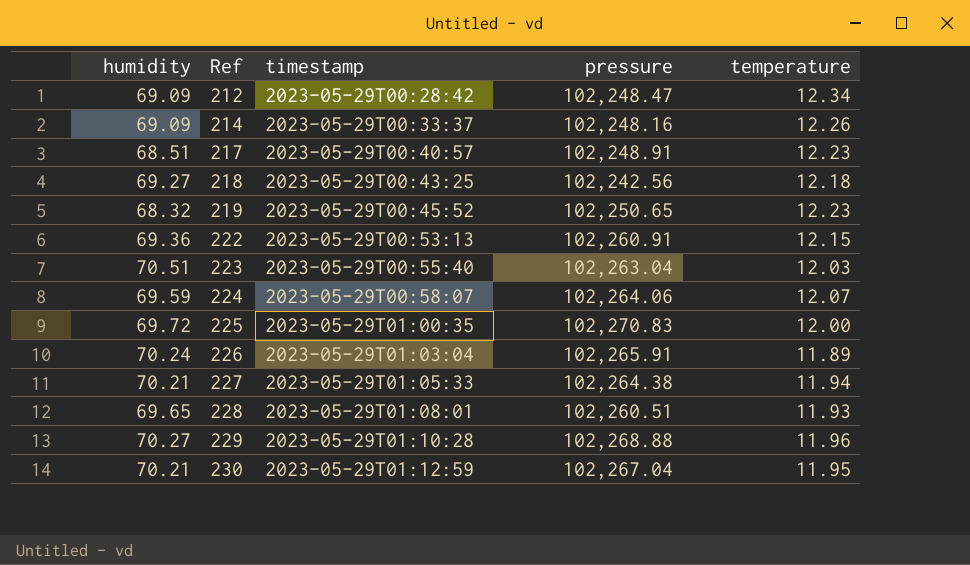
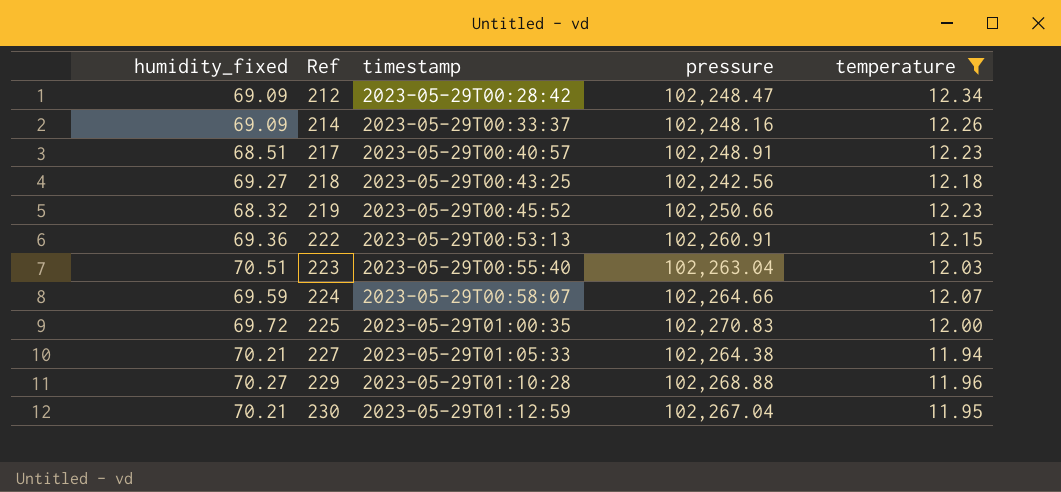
filter: none -> temperature >= 11.94
column name: humidity -> humidity_fixed
219 | pressure: 102,250.65 -> 102,250.66
224 | pressure: 102,264.06 -> 102,264.66

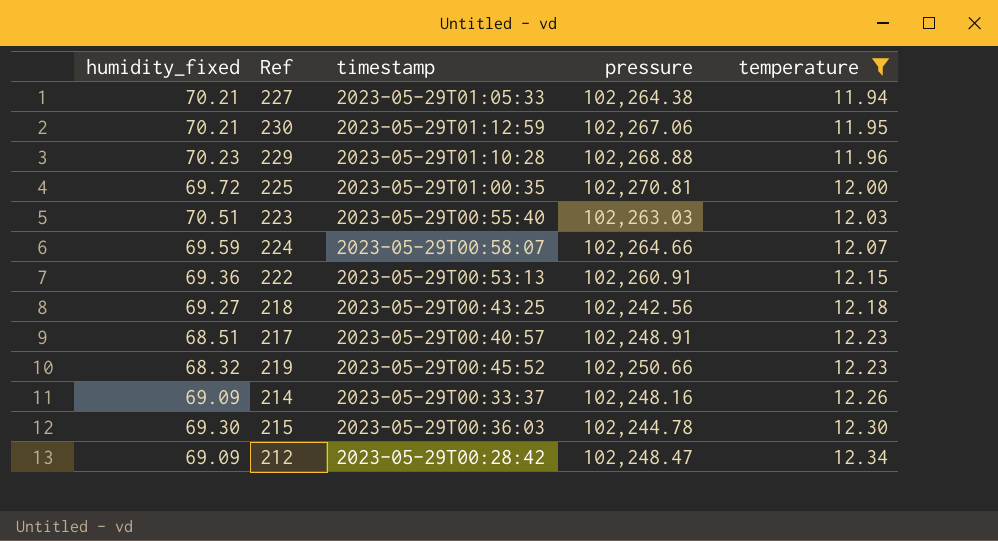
row order: Ref ascending -> temperature ascending
230 | pressure: 102,267.04 -> 102,267.06
229 | humidity_fixed: 70.27 -> 70.23
225 | pressure: 102,270.83 -> 102,270.81
223 | pressure: 102,263.04 -> 102,263.03
row 215: none -> 69.30 | 2023-05-29T00:36:03 | 102,244.78 | 12.30

